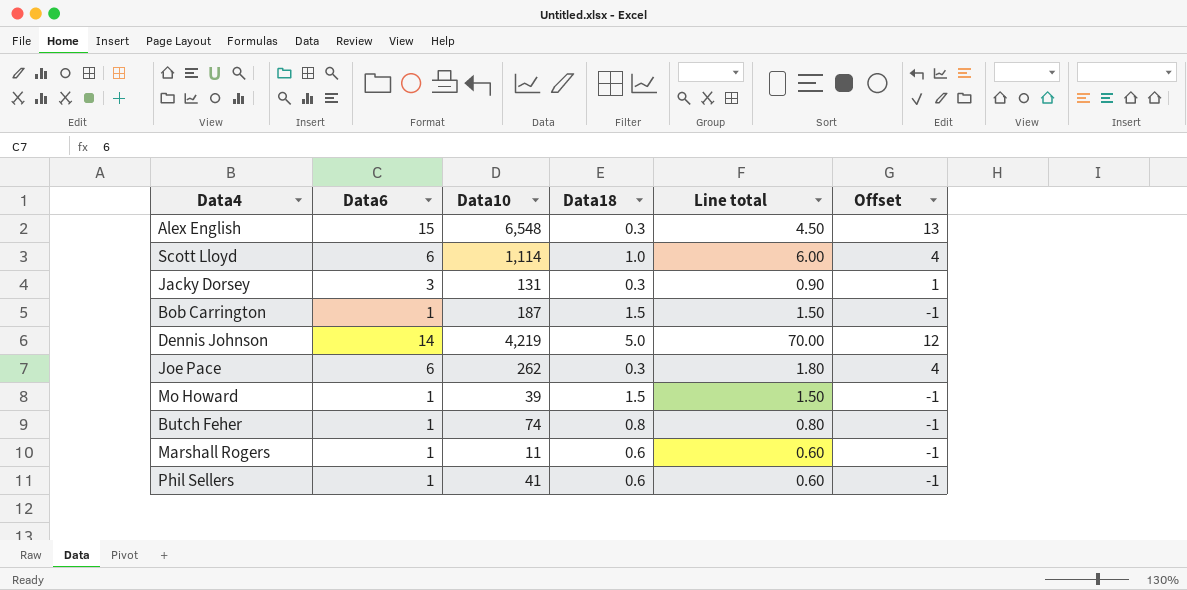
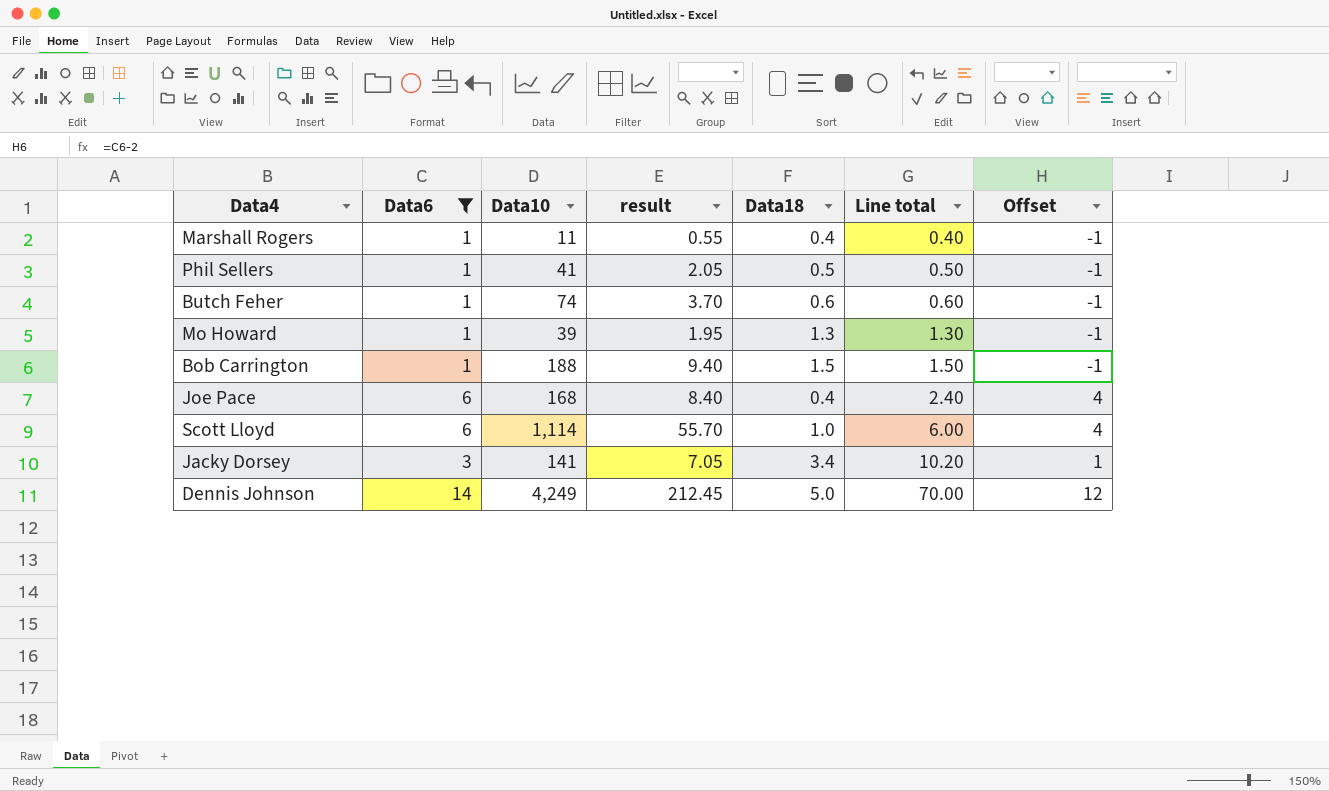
filter: none -> Data6 != 15
row order: none -> Line total ascending
column result | formula: none -> [Data10] * 0.05
Marshall Rogers | Data18: 0.6 -> 0.4
Marshall Rogers | Line total: 0.60 -> 0.40
Phil Sellers | Data18: 0.6 -> 0.5
Phil Sellers | Line total: 0.60 -> 0.50
Butch Feher | Data18: 0.8 -> 0.6
Butch Feher | Line total: 0.80 -> 0.60
Mo Howard | Data18: 1.5 -> 1.3
Mo Howard | Line total: 1.50 -> 1.30
Bob Carrington | Data10: 187 -> 188
Joe Pace | Data10: 262 -> 168
Joe Pace | Data18: 0.3 -> 0.4
Joe Pace | Line total: 1.80 -> 2.40
Jacky Dorsey | Data10: 131 -> 141
Jacky Dorsey | Data18: 0.3 -> 3.4
Jacky Dorsey | Line total: 0.90 -> 10.20
Dennis Johnson | Data10: 4,219 -> 4,249

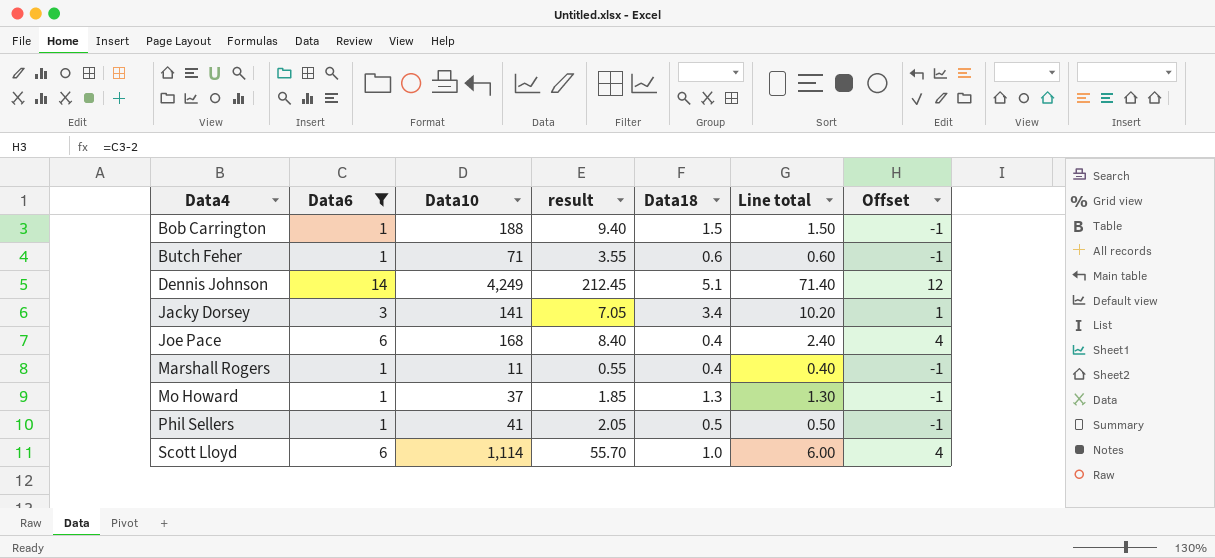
row order: Line total ascending -> Data4 ascending
Butch Feher | Data10: 74 -> 71
Butch Feher | result: 3.70 -> 3.55
Dennis Johnson | Data18: 5.0 -> 5.1
Dennis Johnson | Line total: 70.00 -> 71.40
Mo Howard | Data10: 39 -> 37
Mo Howard | result: 1.95 -> 1.85

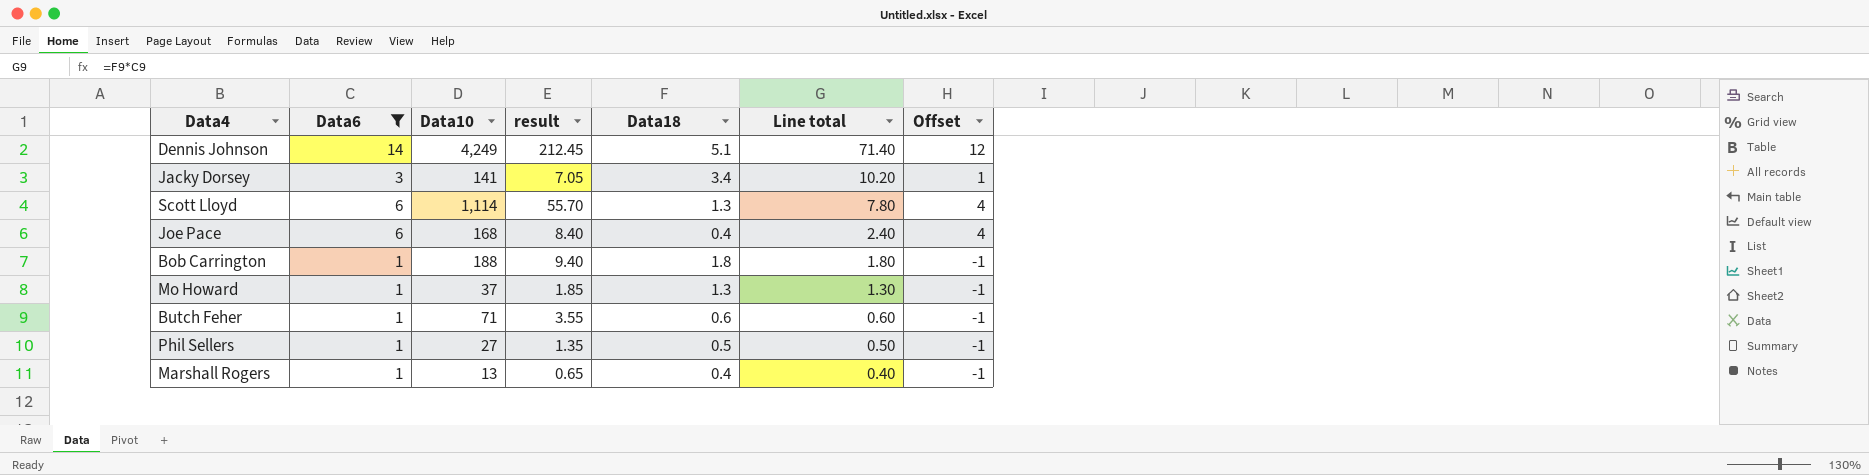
row order: Data4 ascending -> Line total descending
Scott Lloyd | Data18: 1.0 -> 1.3
Scott Lloyd | Line total: 6.00 -> 7.80
Bob Carrington | Data18: 1.5 -> 1.8
Bob Carrington | Line total: 1.50 -> 1.80
Phil Sellers | Data10: 41 -> 27
Phil Sellers | result: 2.05 -> 1.35
Marshall Rogers | Data10: 11 -> 13
Marshall Rogers | result: 0.55 -> 0.65

